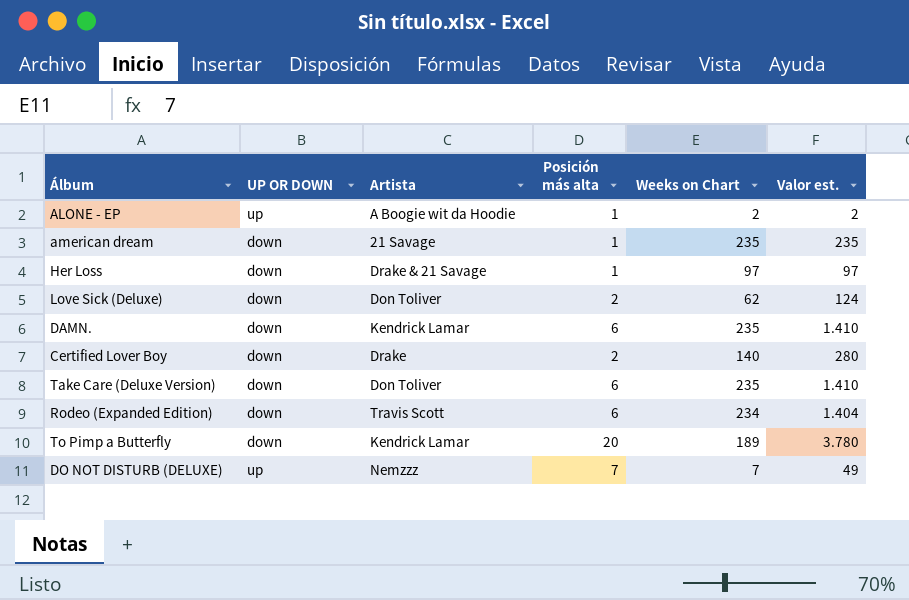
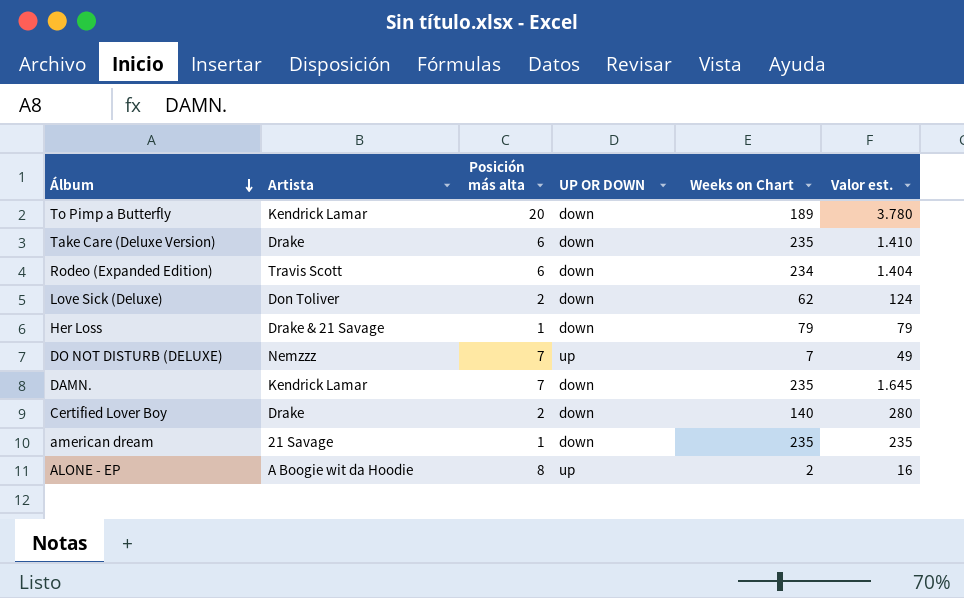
row order: none -> Álbum descending
column UP OR DOWN | position: 2 -> 4
Take Care (Deluxe Version) | Artista: Don Toliver -> Drake
Her Loss | Weeks on Chart: 97 -> 79
Her Loss | Valor est.: 97 -> 79
DAMN. | Posición más alta: 6 -> 7
DAMN. | Valor est.: 1.410 -> 1.645
ALONE - EP | Posición más alta: 1 -> 8
ALONE - EP | Valor est.: 2 -> 16

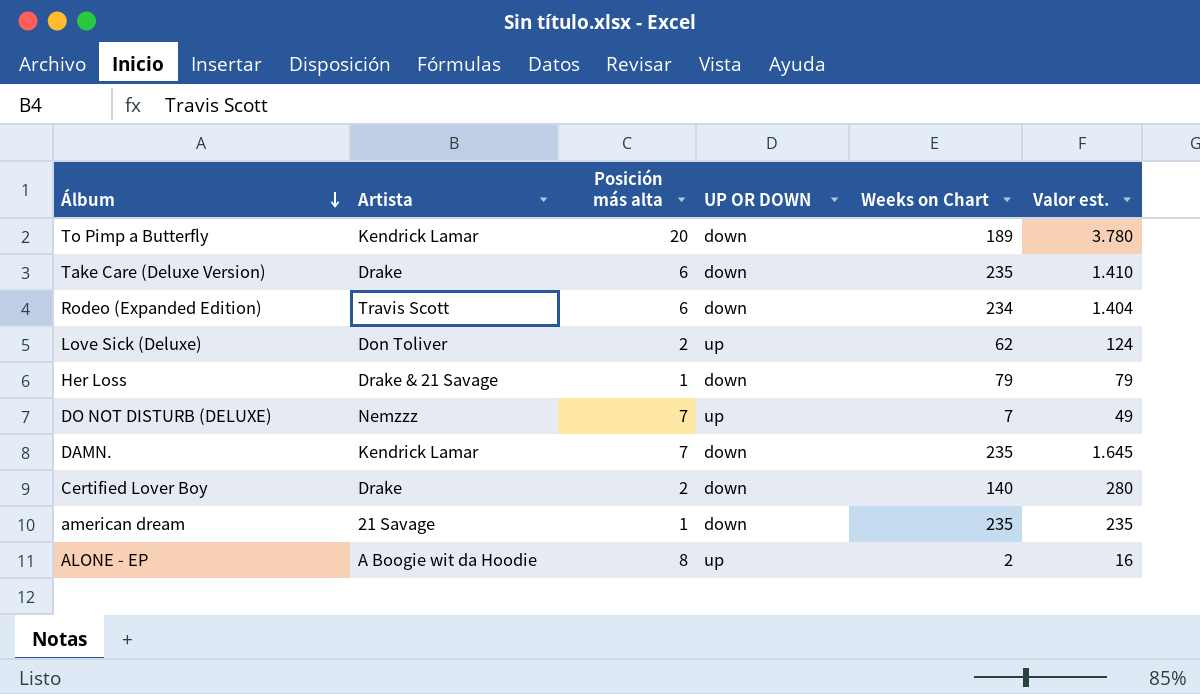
Love Sick (Deluxe) | UP OR DOWN: down -> up

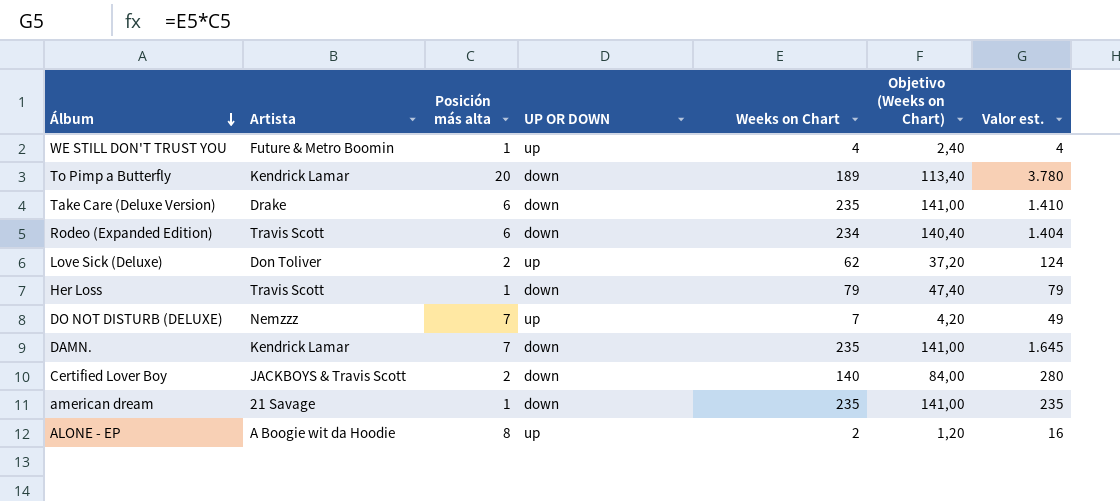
column Objetivo (Weeks on Chart) | formula: none -> [Weeks on Chart] * 0,6
row WE STILL DON'T TRUST YOU: none -> Future & Metro Boomin | 1 | up | 4 | 2,40 | 4
Her Loss | Artista: Drake & 21 Savage -> Travis Scott
Certified Lover Boy | Artista: Drake -> JACKBOYS & Travis Scott

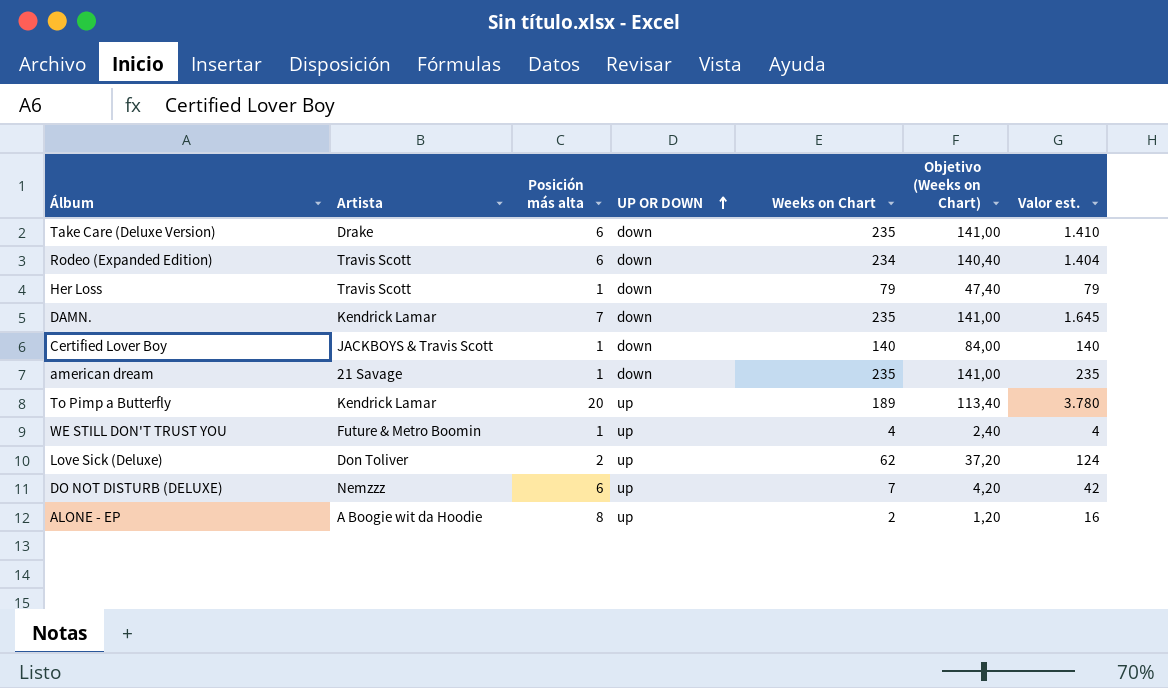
row order: Álbum descending -> UP OR DOWN ascending
Certified Lover Boy | Posición más alta: 2 -> 1
Certified Lover Boy | Valor est.: 280 -> 140
To Pimp a Butterfly | UP OR DOWN: down -> up
DO NOT DISTURB (DELUXE) | Posición más alta: 7 -> 6
DO NOT DISTURB (DELUXE) | Valor est.: 49 -> 42

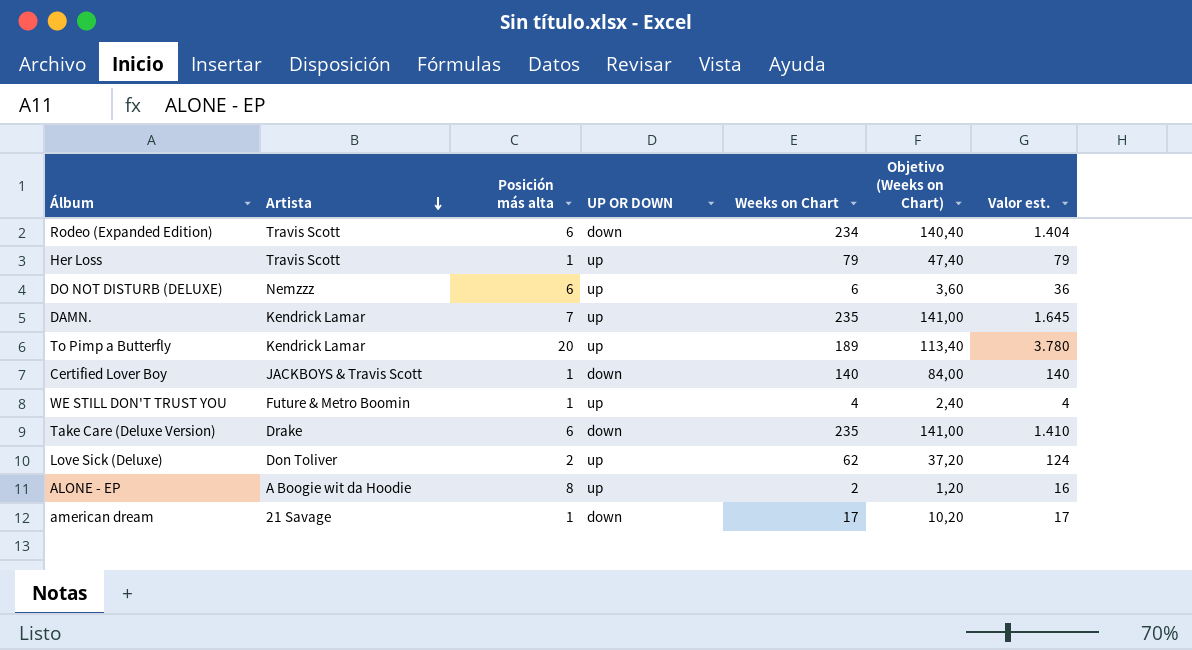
row order: UP OR DOWN ascending -> Artista descending
Her Loss | UP OR DOWN: down -> up
DO NOT DISTURB (DELUXE) | Weeks on Chart: 7 -> 6
DO NOT DISTURB (DELUXE) | Objetivo (Weeks on Chart): 4,20 -> 3,60
DO NOT DISTURB (DELUXE) | Valor est.: 42 -> 36
DAMN. | UP OR DOWN: down -> up
american dream | Weeks on Chart: 235 -> 17
american dream | Objetivo (Weeks on Chart): 141,00 -> 10,20
american dream | Valor est.: 235 -> 17

